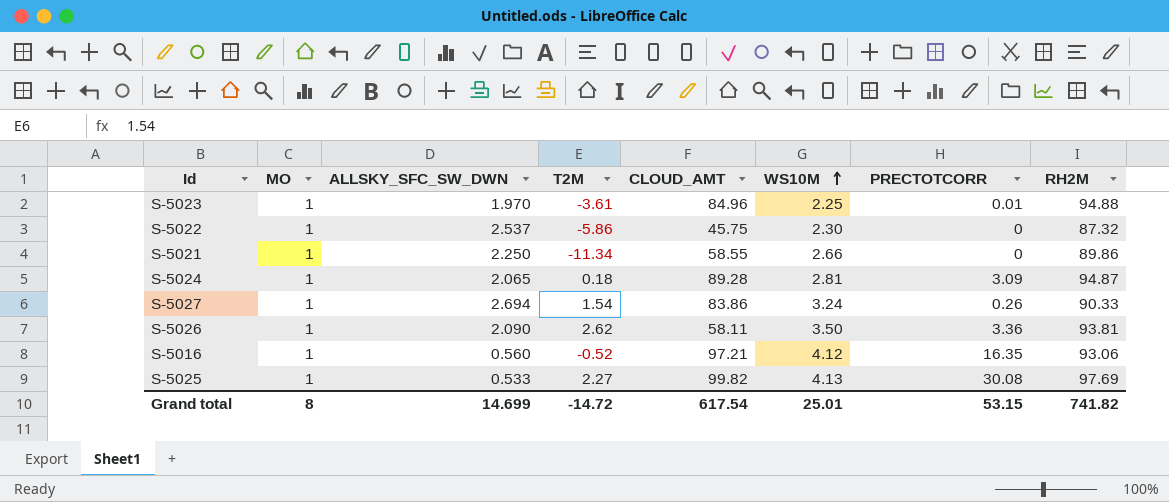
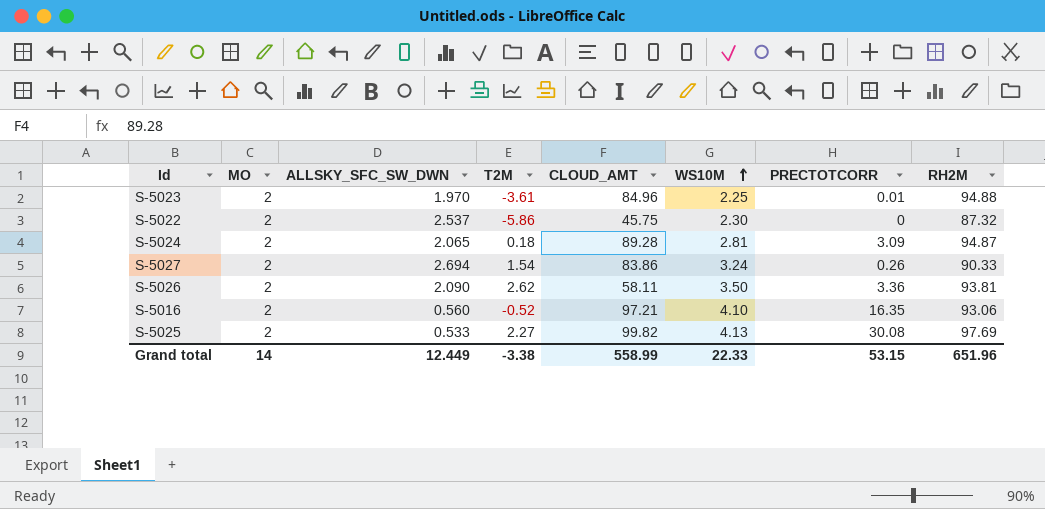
row S-5021: 1 | 2.250 | -11.34 | 58.55 | 2.66 | 0 | 89.86 -> none
S-5023 | MO: 1 -> 2
S-5022 | MO: 1 -> 2
S-5024 | MO: 1 -> 2
S-5027 | MO: 1 -> 2
S-5026 | MO: 1 -> 2
S-5016 | MO: 1 -> 2
S-5016 | WS10M: 4.12 -> 4.10
S-5025 | MO: 1 -> 2
Grand total | MO: 8 -> 14
Grand total | ALLSKY_SFC_SW_DWN: 14.699 -> 12.449
Grand total | T2M: -14.72 -> -3.38
Grand total | CLOUD_AMT: 617.54 -> 558.99
Grand total | WS10M: 25.01 -> 22.33
Grand total | RH2M: 741.82 -> 651.96

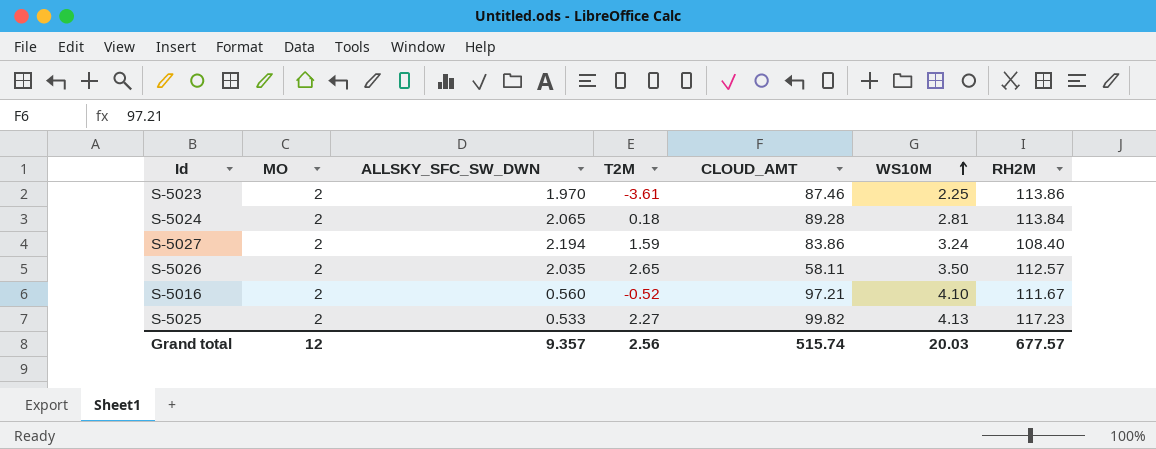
column PRECTOTCORR | position: 7 -> none
row S-5022: 2 | 2.537 | -5.86 | 45.75 | 2.30 | 0 | 87.32 -> none
S-5023 | CLOUD_AMT: 84.96 -> 87.46
S-5023 | RH2M: 94.88 -> 113.86
S-5024 | RH2M: 94.87 -> 113.84
S-5027 | ALLSKY_SFC_SW_DWN: 2.694 -> 2.194
S-5027 | T2M: 1.54 -> 1.59
S-5027 | RH2M: 90.33 -> 108.40
S-5026 | ALLSKY_SFC_SW_DWN: 2.090 -> 2.035
S-5026 | T2M: 2.62 -> 2.65
S-5026 | RH2M: 93.81 -> 112.57
S-5016 | RH2M: 93.06 -> 111.67
S-5025 | RH2M: 97.69 -> 117.23
Grand total | MO: 14 -> 12
Grand total | ALLSKY_SFC_SW_DWN: 12.449 -> 9.357
Grand total | T2M: -3.38 -> 2.56
Grand total | CLOUD_AMT: 558.99 -> 515.74
Grand total | WS10M: 22.33 -> 20.03
Grand total | RH2M: 651.96 -> 677.57

